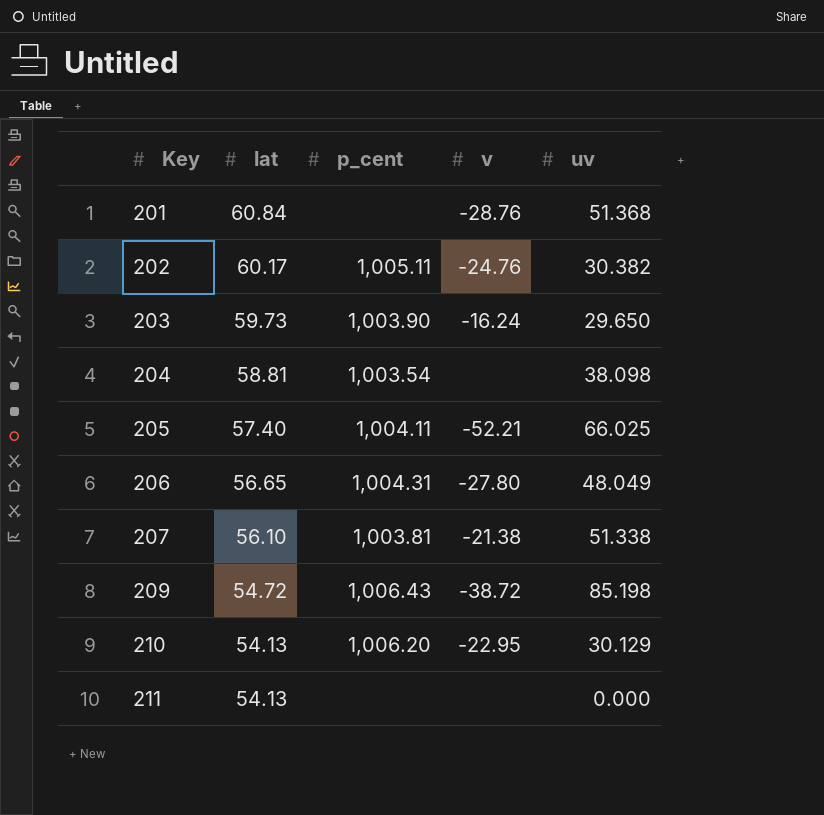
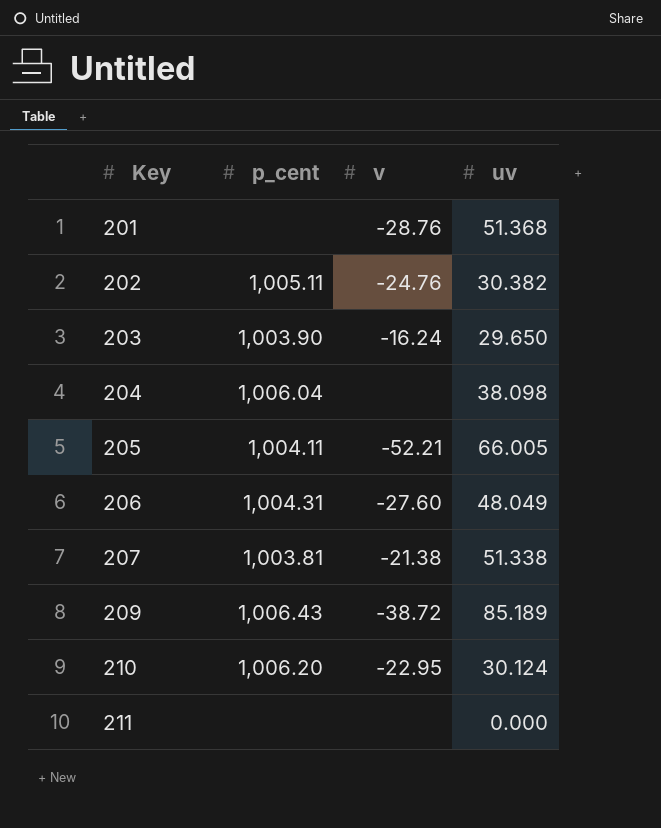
column lat | position: 2 -> none
204 | p_cent: 1,003.54 -> 1,006.04
205 | uv: 66.025 -> 66.005
206 | v: -27.80 -> -27.60
209 | uv: 85.198 -> 85.189
210 | uv: 30.129 -> 30.124

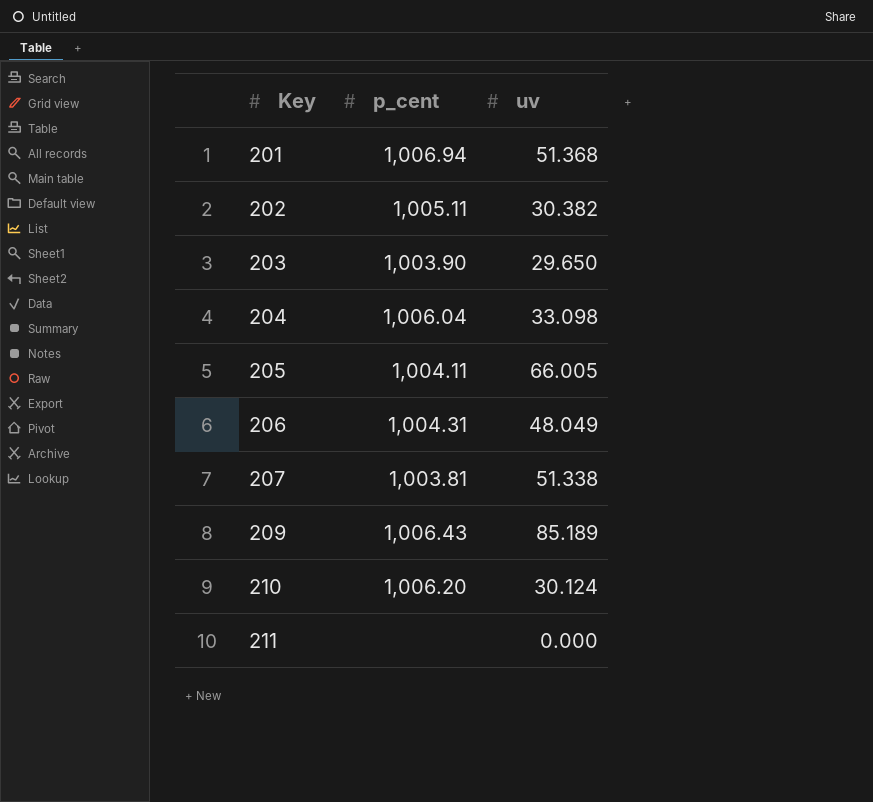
column v | position: 3 -> none
201 | p_cent: none -> 1,006.94
204 | uv: 38.098 -> 33.098

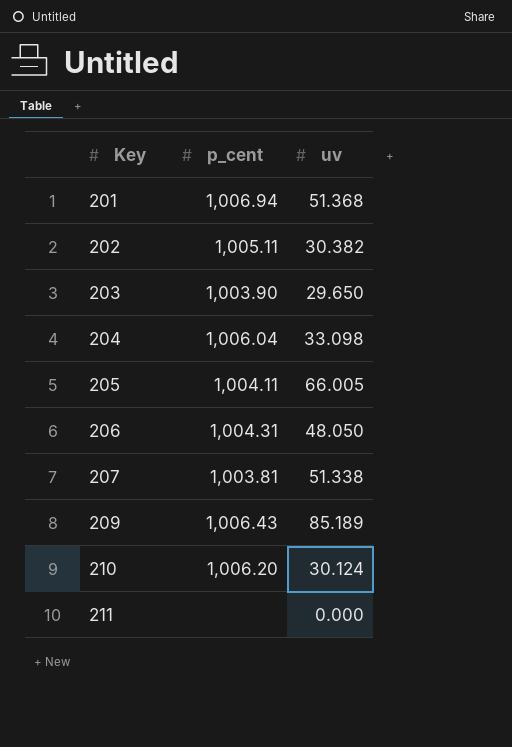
206 | uv: 48.049 -> 48.050

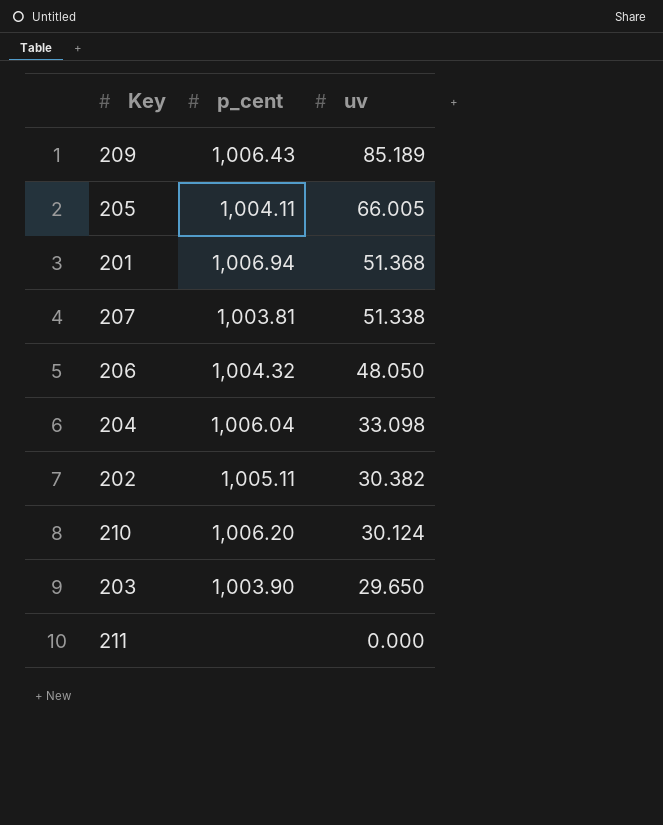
row order: Key ascending -> uv descending
206 | p_cent: 1,004.31 -> 1,004.32

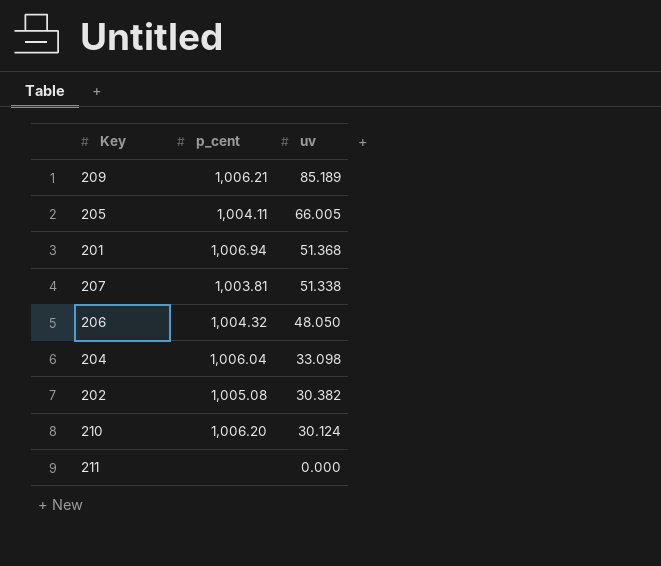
row 203: 1,003.90 | 29.650 -> none
209 | p_cent: 1,006.43 -> 1,006.21
202 | p_cent: 1,005.11 -> 1,005.08

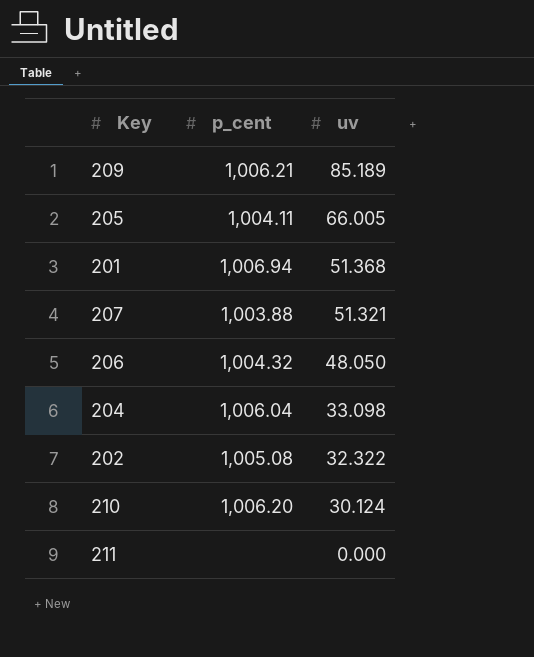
207 | p_cent: 1,003.81 -> 1,003.88
207 | uv: 51.338 -> 51.321
202 | uv: 30.382 -> 32.322

